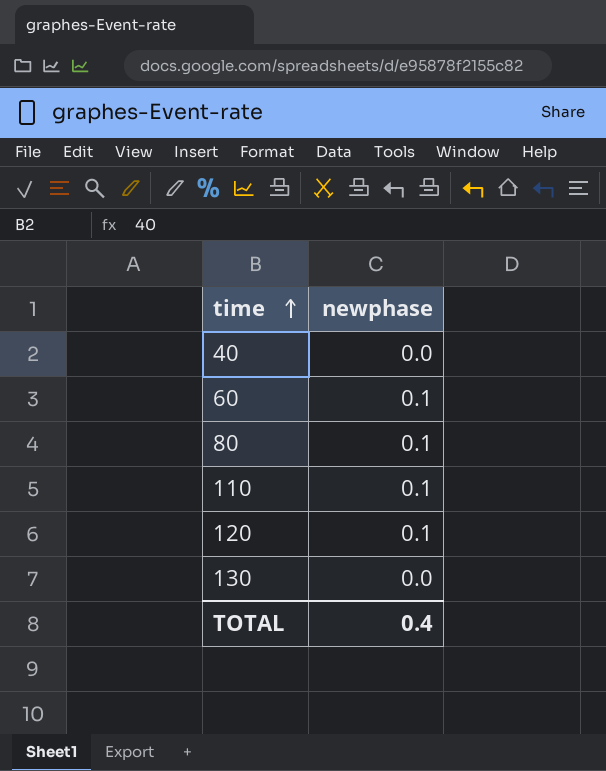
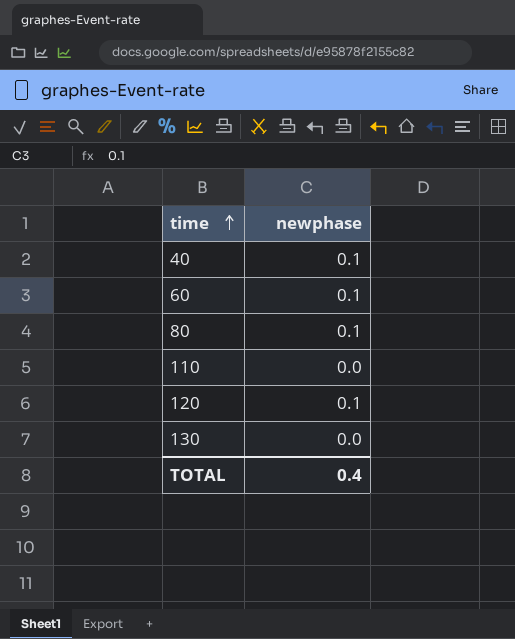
40 | newphase: 0.0 -> 0.1
110 | newphase: 0.1 -> 0.0

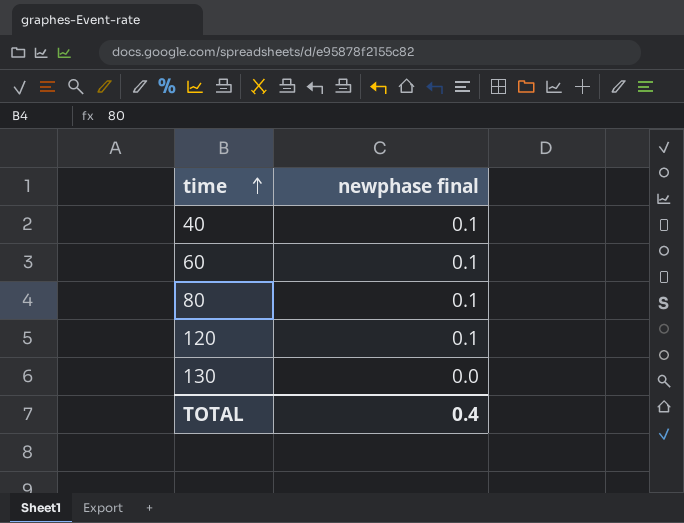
column name: newphase -> newphase final
row 110: 0.0 -> none

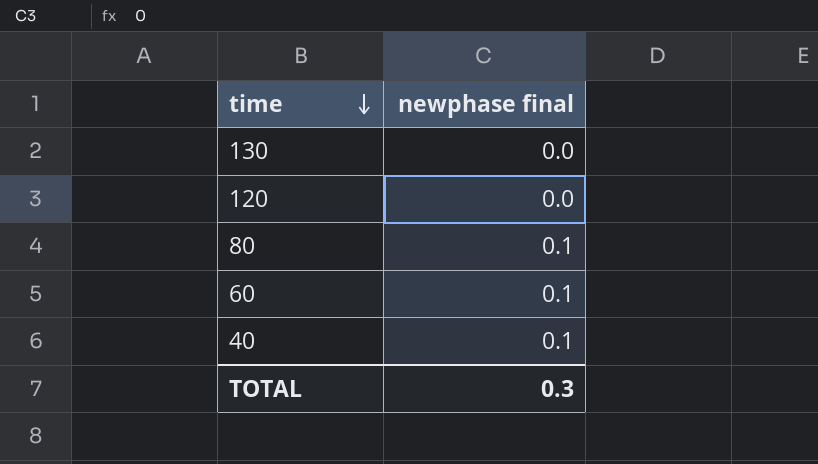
row order: time ascending -> time descending
120 | newphase final: 0.1 -> 0.0
TOTAL | newphase final: 0.4 -> 0.3

